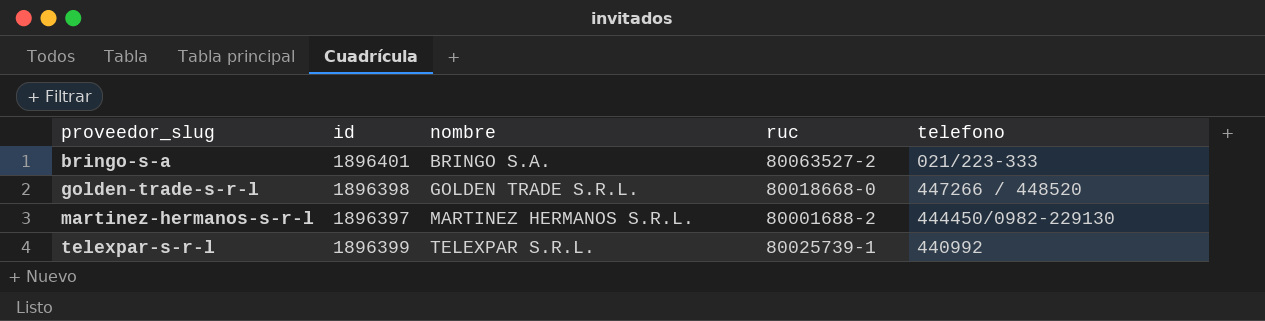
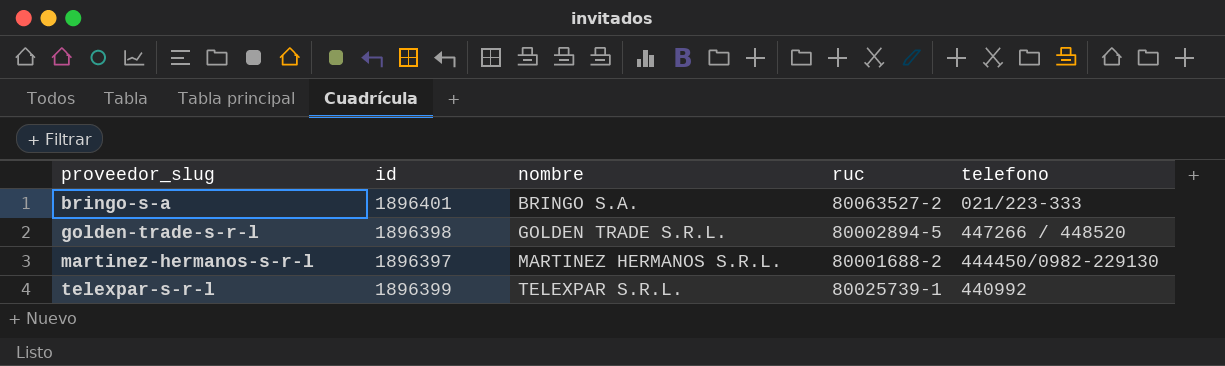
golden-trade-s-r-l | ruc: 80018668-0 -> 80002894-5

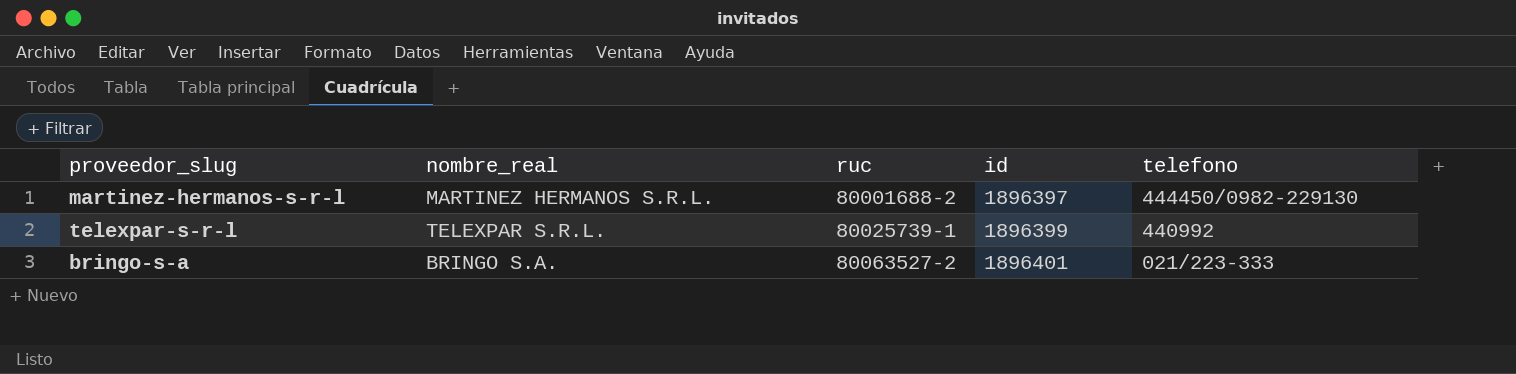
row order: proveedor_slug ascending -> ruc ascending
column name: nombre -> nombre_real
column id | position: 2 -> 4
row golden-trade-s-r-l: 1896398 | GOLDEN TRADE S.R.L. | 80002894-5 | 447266 / 448520 -> none

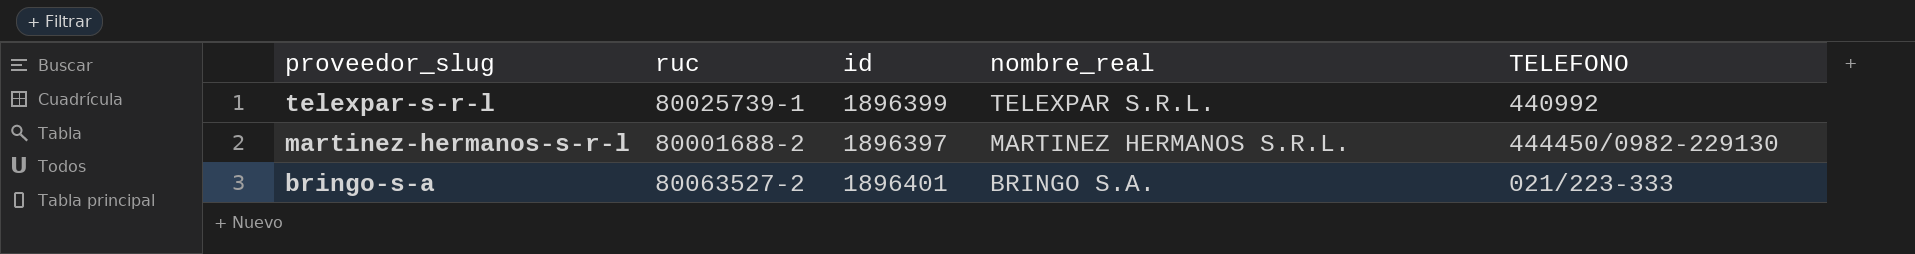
row order: ruc ascending -> proveedor_slug descending
column nombre_real | position: 2 -> 4
column name: telefono -> TELEFONO

